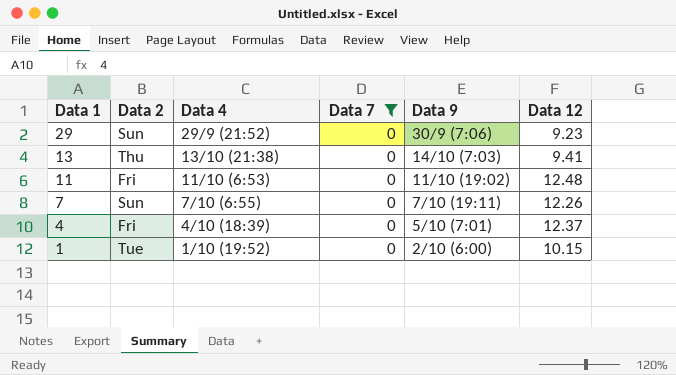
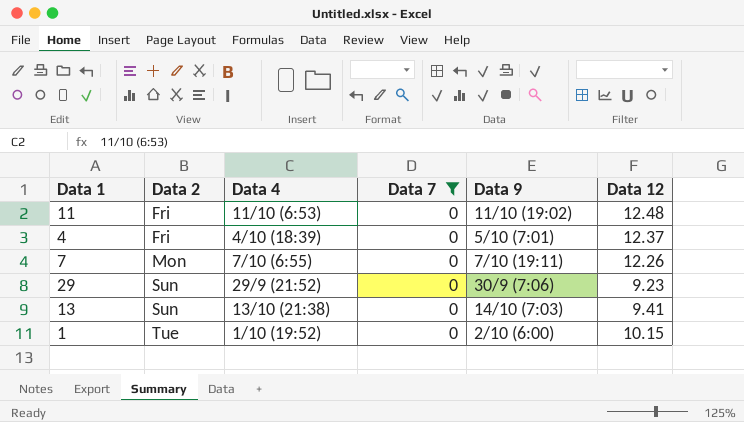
row order: Data 1 descending -> Data 2 ascending
7 | Data 2: Sun -> Mon
13 | Data 2: Thu -> Sun

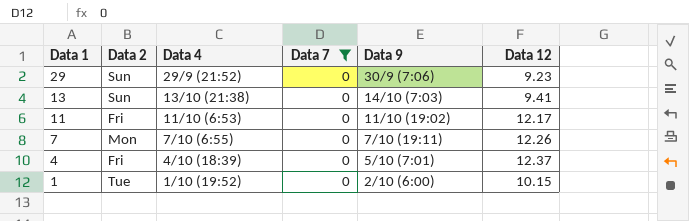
row order: Data 2 ascending -> Data 1 descending
11 | Data 12: 12.48 -> 12.17

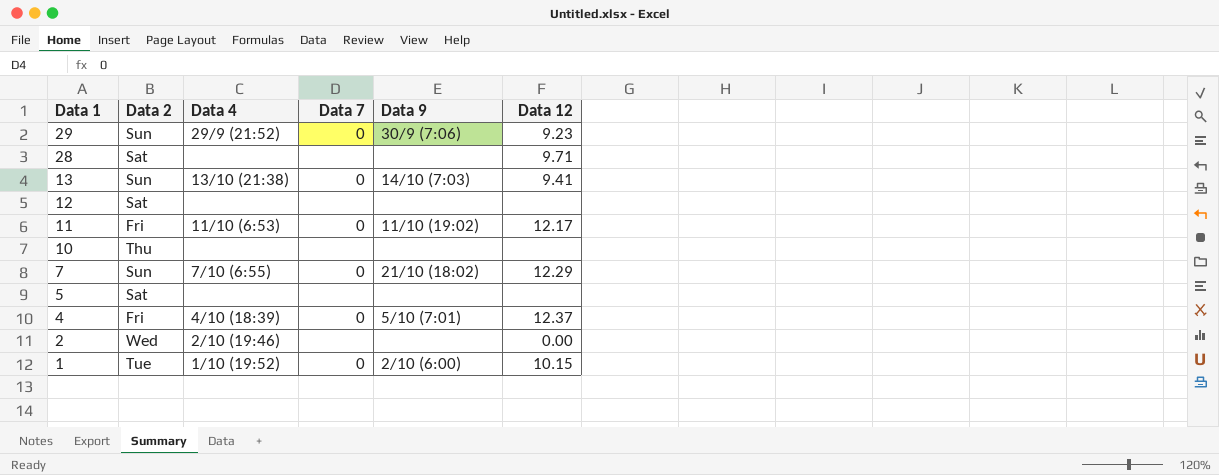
filter: Data 7 = 0 -> none
7 | Data 2: Mon -> Sun
7 | Data 9: 7/10 (19:11) -> 21/10 (18:02)
7 | Data 12: 12.26 -> 12.29

